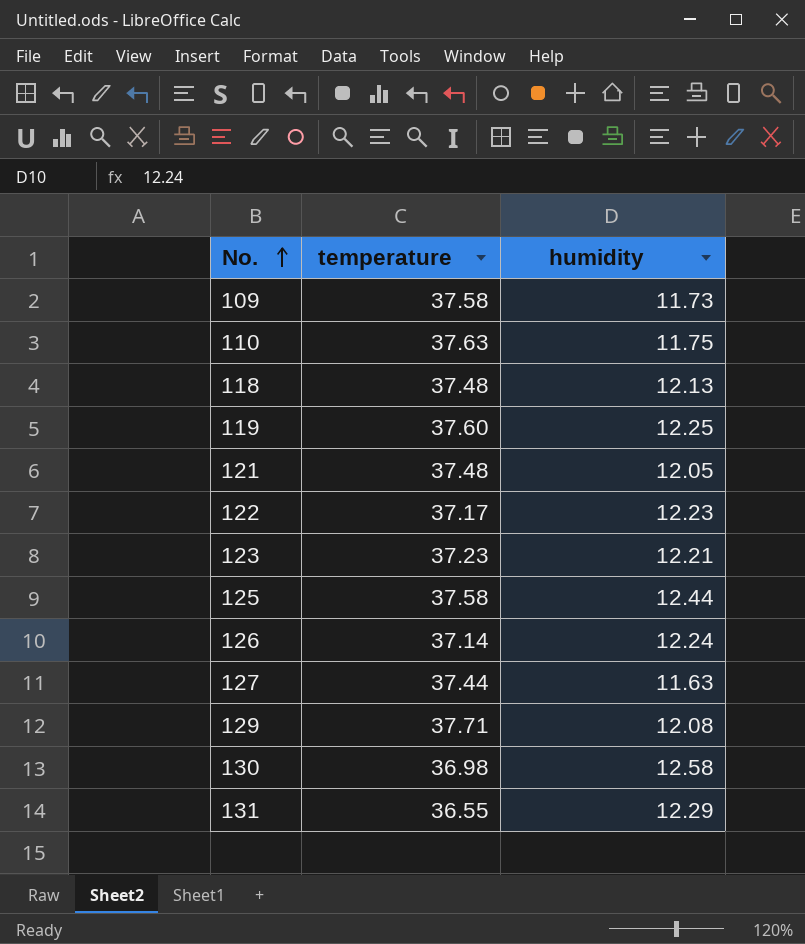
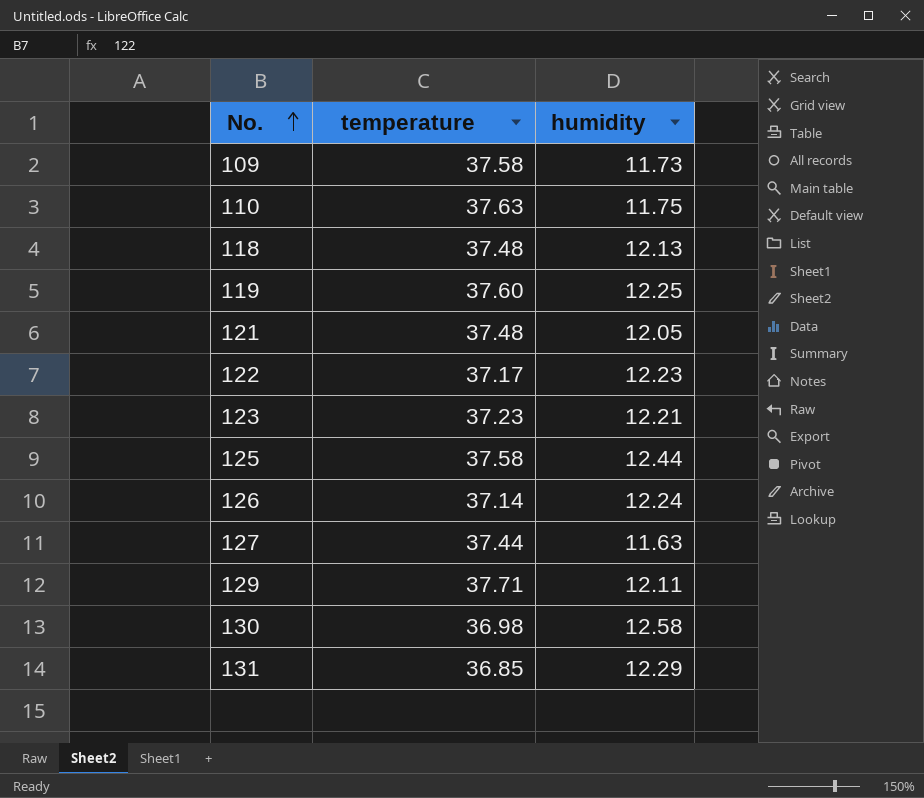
129 | humidity: 12.08 -> 12.11
131 | temperature: 36.55 -> 36.85

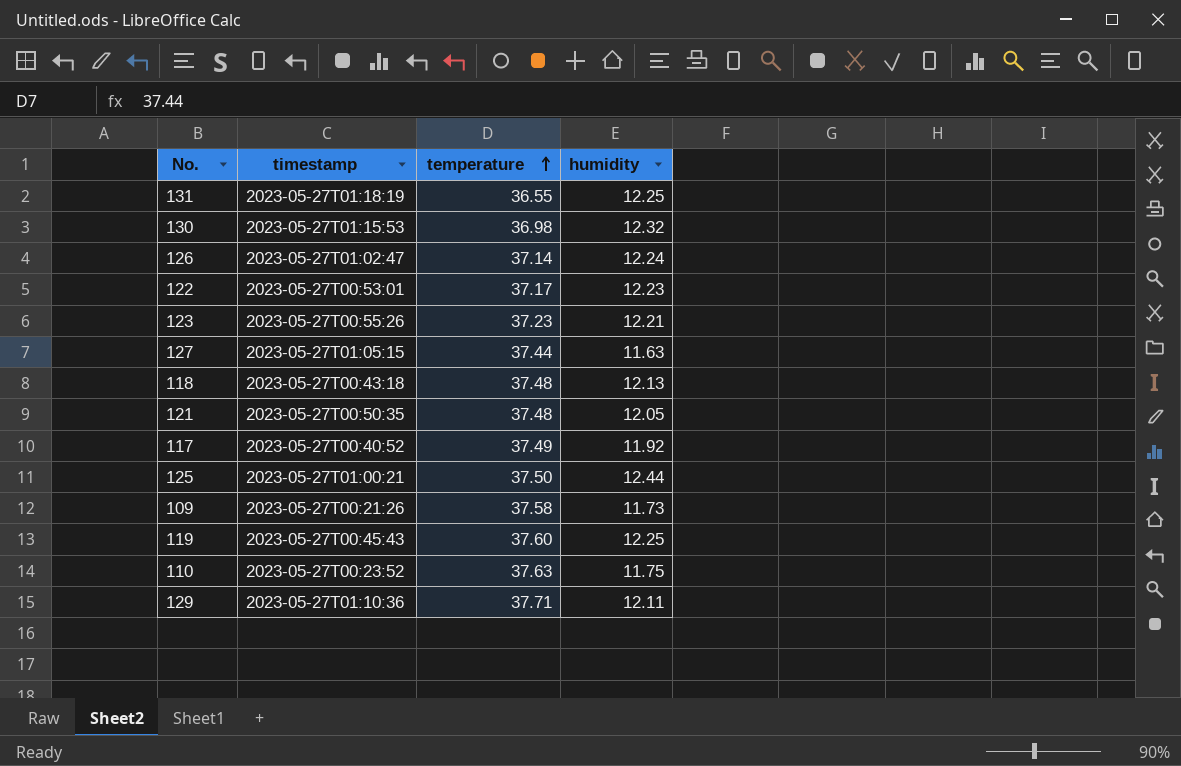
row order: No. ascending -> temperature ascending
column timestamp | position: none -> 2
131 | temperature: 36.85 -> 36.55
131 | humidity: 12.29 -> 12.25
130 | humidity: 12.58 -> 12.32
row 117: none -> 2023-05-27T00:40:52 | 37.49 | 11.92
125 | temperature: 37.58 -> 37.50

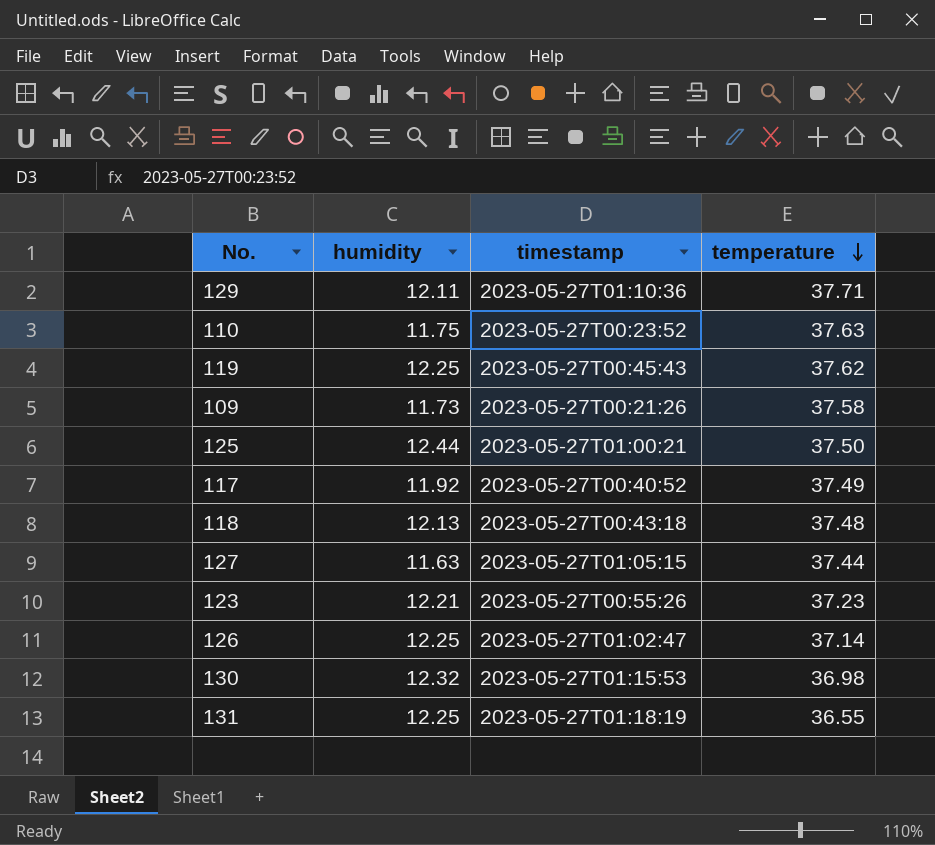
row order: temperature ascending -> temperature descending
column humidity | position: 4 -> 2
row 122: 2023-05-27T00:53:01 | 37.17 | 12.23 -> none
row 121: 2023-05-27T00:50:35 | 37.48 | 12.05 -> none
119 | temperature: 37.60 -> 37.62
126 | humidity: 12.24 -> 12.25

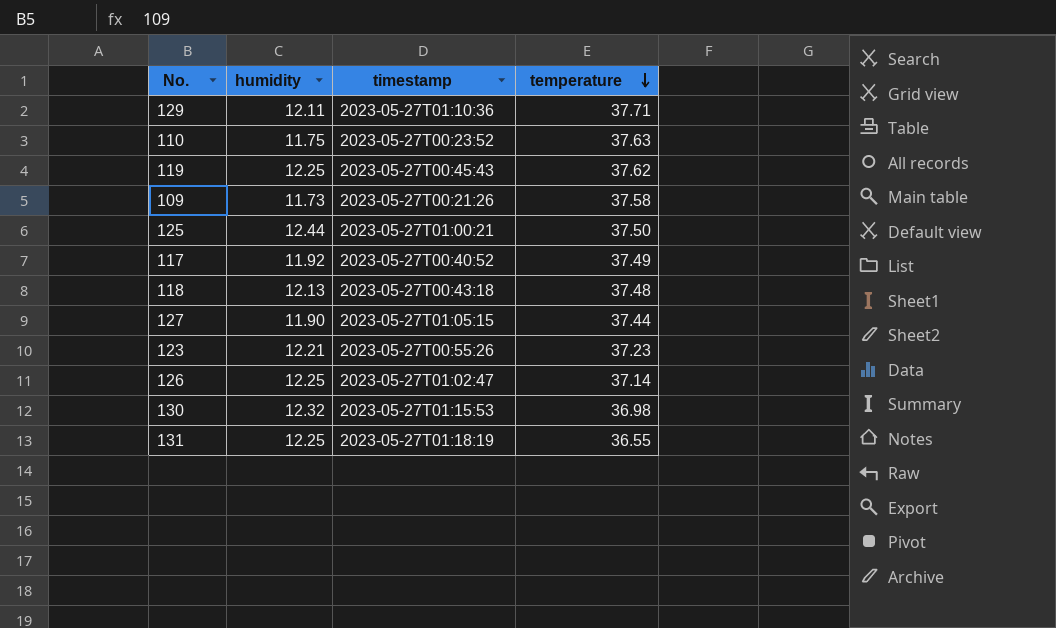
127 | humidity: 11.63 -> 11.90

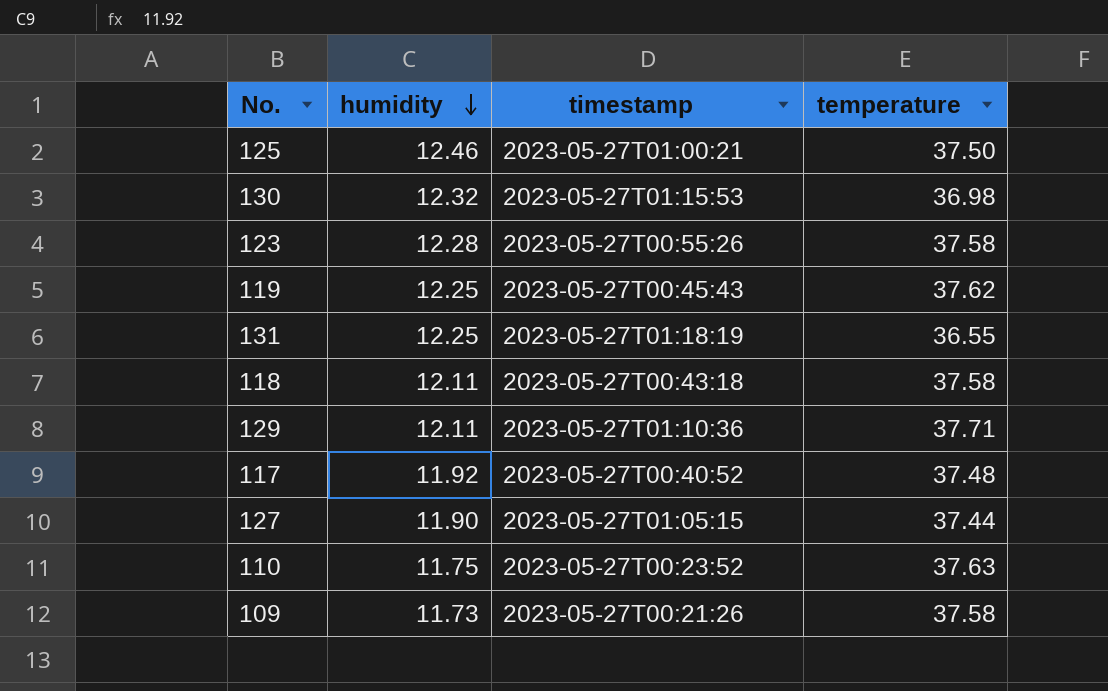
row order: temperature descending -> humidity descending
row 126: 12.25 | 2023-05-27T01:02:47 | 37.14 -> none
125 | humidity: 12.44 -> 12.46
123 | humidity: 12.21 -> 12.28
123 | temperature: 37.23 -> 37.58
118 | humidity: 12.13 -> 12.11
118 | temperature: 37.48 -> 37.58
117 | temperature: 37.49 -> 37.48

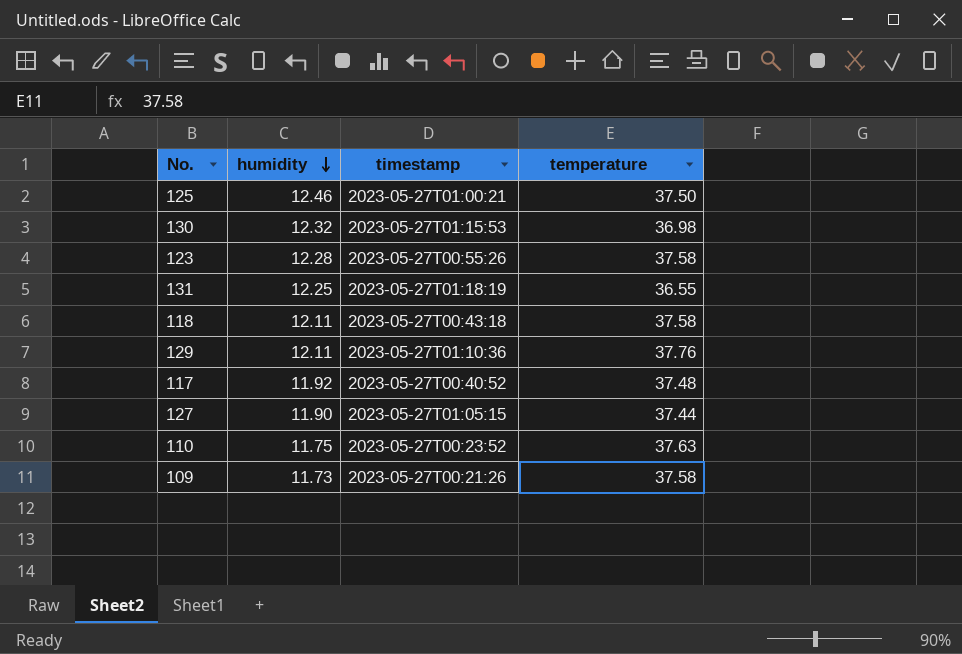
row 119: 12.25 | 2023-05-27T00:45:43 | 37.62 -> none
129 | temperature: 37.71 -> 37.76

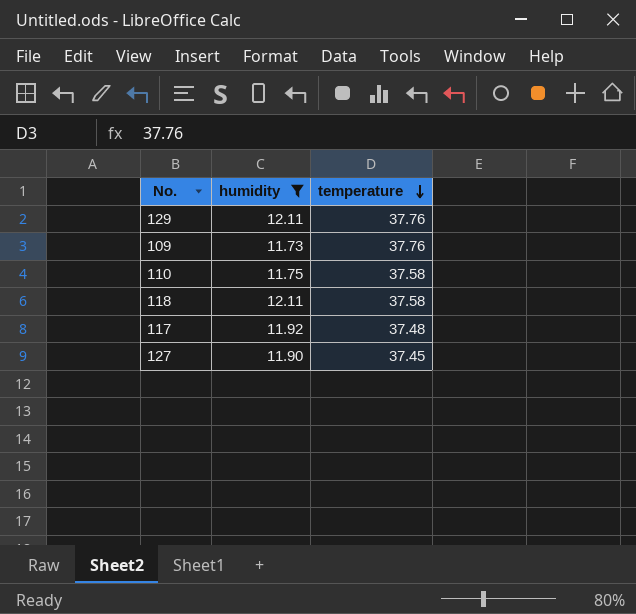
filter: none -> humidity <= 12.11
row order: humidity descending -> temperature descending
column timestamp | position: 3 -> none
109 | temperature: 37.58 -> 37.76
110 | temperature: 37.63 -> 37.58
127 | temperature: 37.44 -> 37.45

